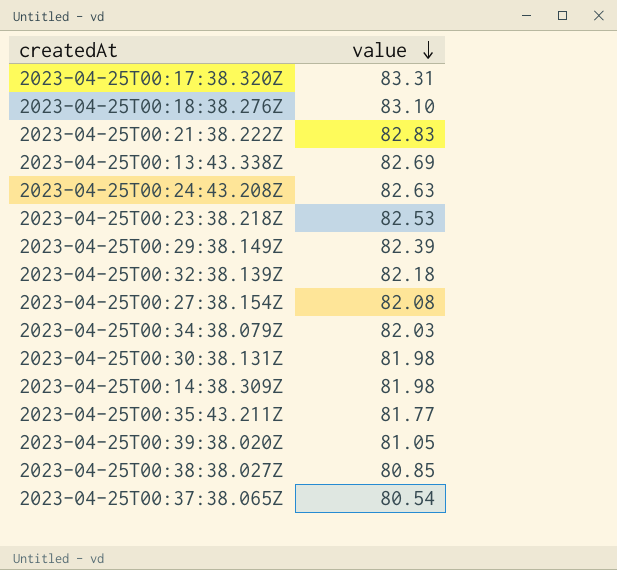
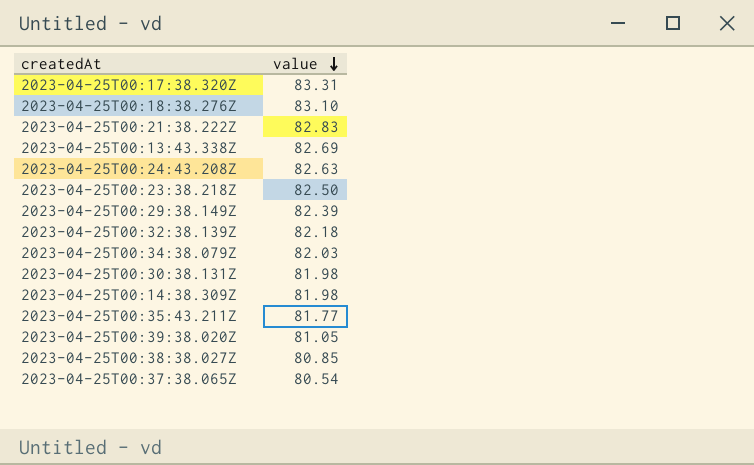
row 2023-04-25T00:27:38.154Z: 82.08 -> none
2023-04-25T00:23:38.218Z | value: 82.53 -> 82.50

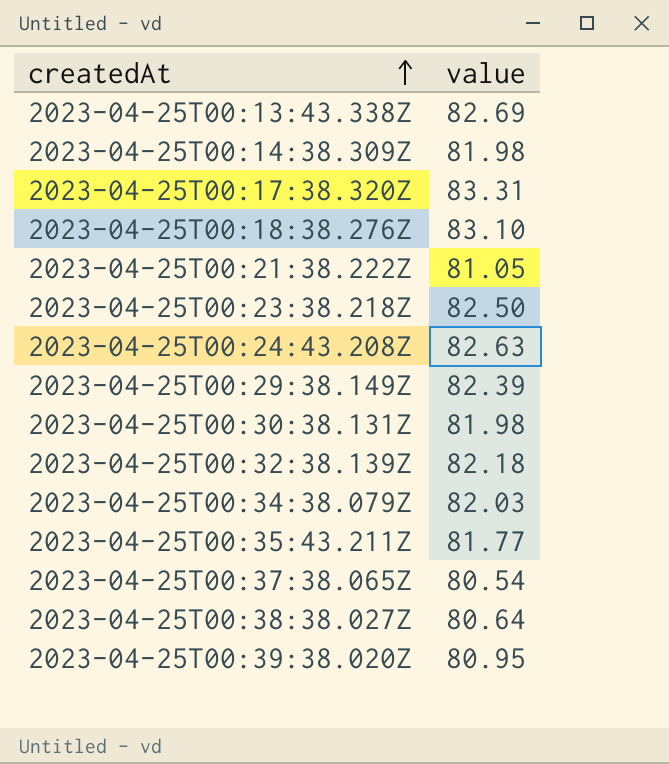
row order: value descending -> createdAt ascending
2023-04-25T00:21:38.222Z | value: 82.83 -> 81.05
2023-04-25T00:38:38.027Z | value: 80.85 -> 80.64
2023-04-25T00:39:38.020Z | value: 81.05 -> 80.95

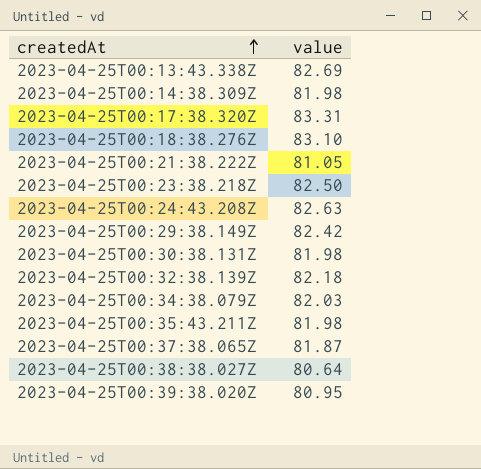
2023-04-25T00:29:38.149Z | value: 82.39 -> 82.42
2023-04-25T00:35:43.211Z | value: 81.77 -> 81.98
2023-04-25T00:37:38.065Z | value: 80.54 -> 81.87

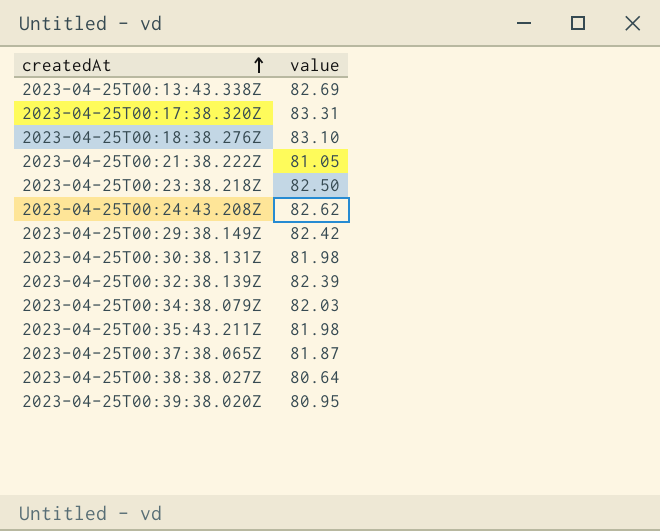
row 2023-04-25T00:14:38.309Z: 81.98 -> none
2023-04-25T00:24:43.208Z | value: 82.63 -> 82.62
2023-04-25T00:32:38.139Z | value: 82.18 -> 82.39

